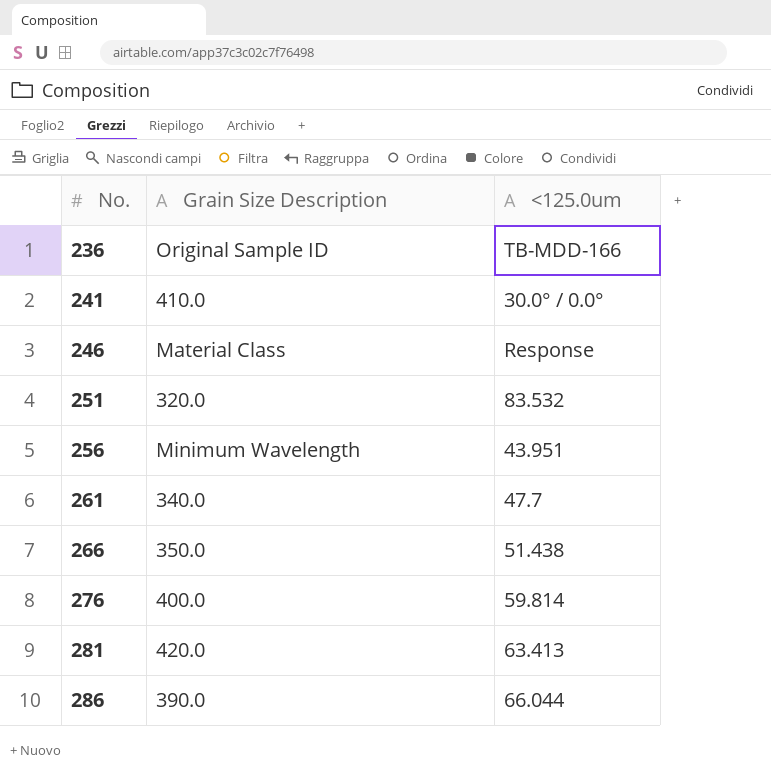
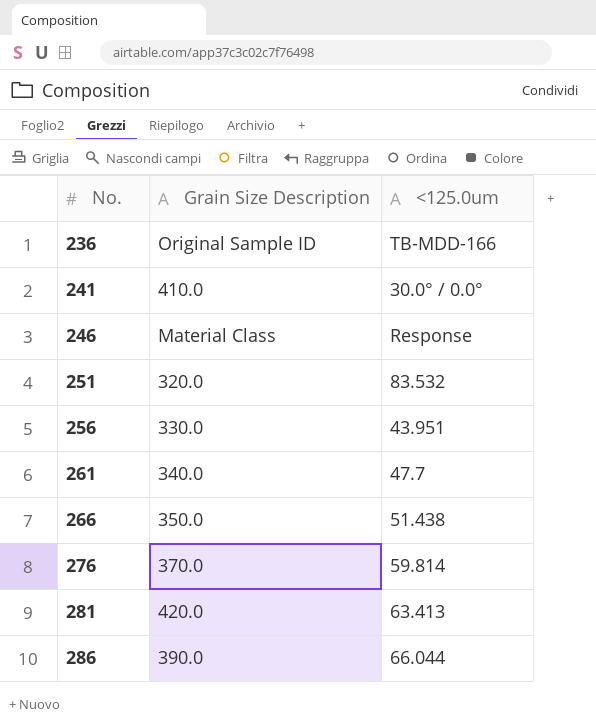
256 | Grain Size Description: Minimum Wavelength -> 330.0
276 | Grain Size Description: 400.0 -> 370.0

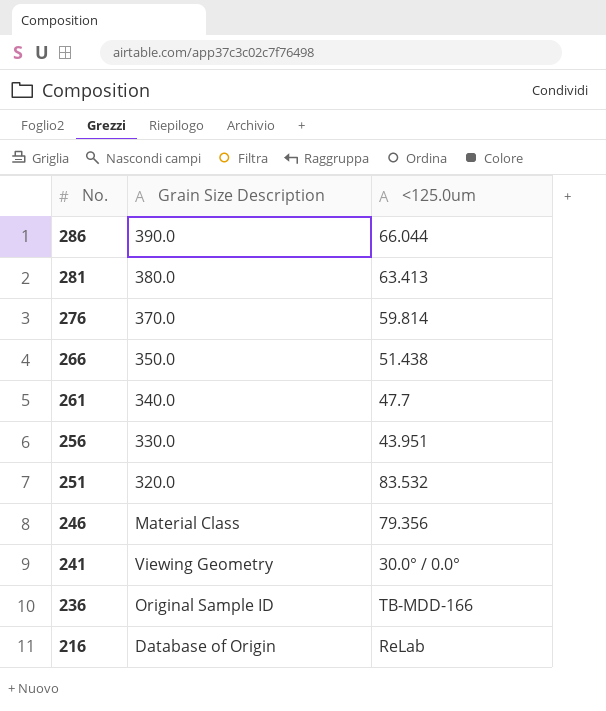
row order: No. ascending -> No. descending
281 | Grain Size Description: 420.0 -> 380.0
246 | <125.0um: Response -> 79.356
241 | Grain Size Description: 410.0 -> Viewing Geometry
row 216: none -> Database of Origin | ReLab

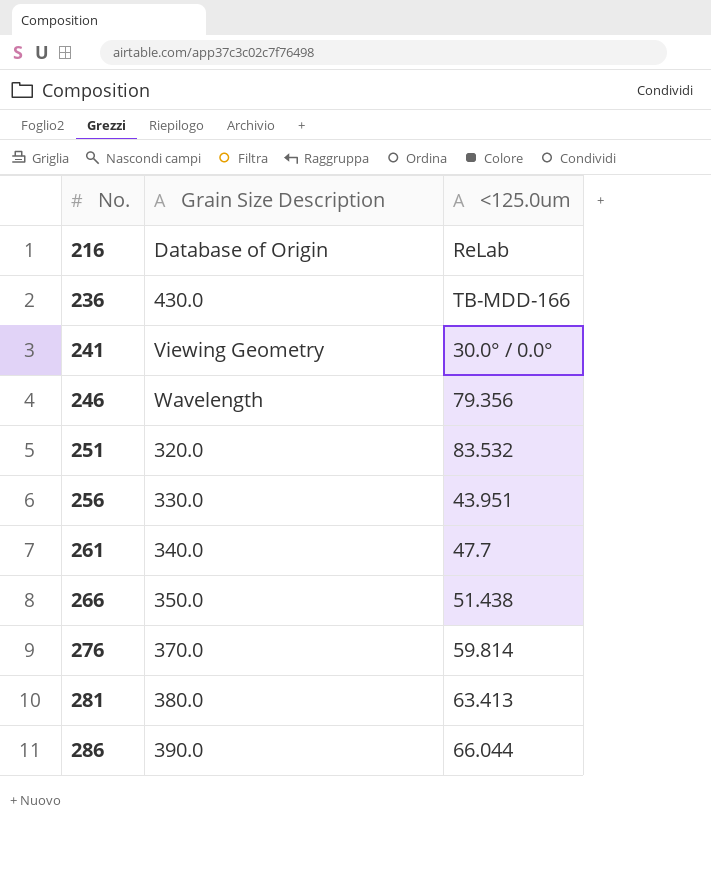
row order: No. descending -> No. ascending
236 | Grain Size Description: Original Sample ID -> 430.0
246 | Grain Size Description: Material Class -> Wavelength

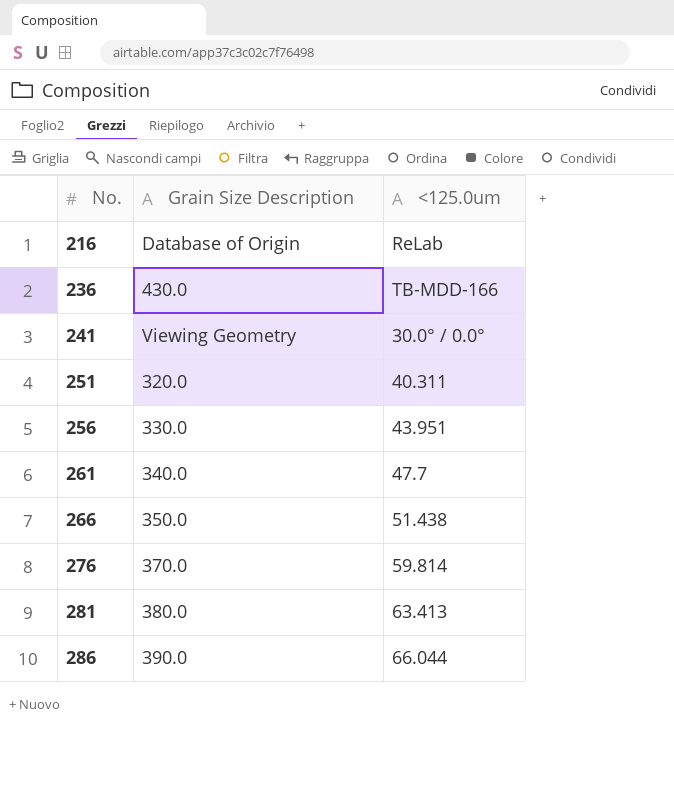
row 246: Wavelength | 79.356 -> none
251 | <125.0um: 83.532 -> 40.311

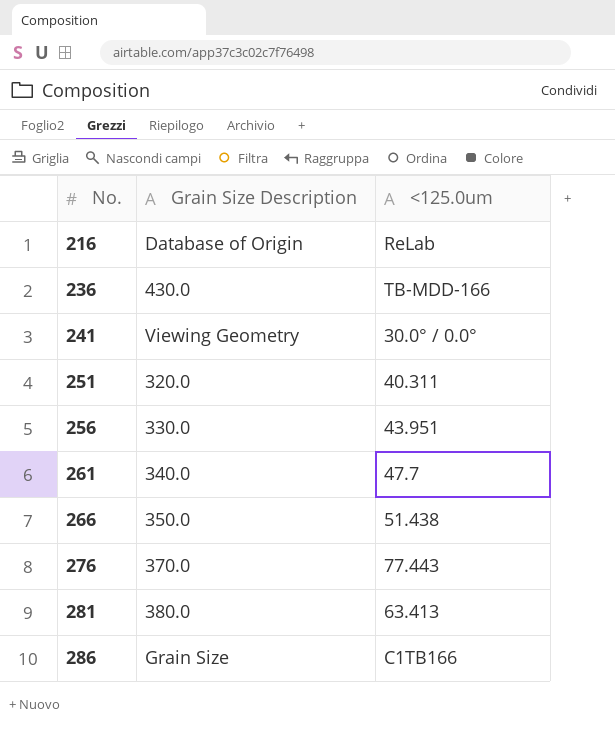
276 | <125.0um: 59.814 -> 77.443
286 | Grain Size Description: 390.0 -> Grain Size
286 | <125.0um: 66.044 -> C1TB166

